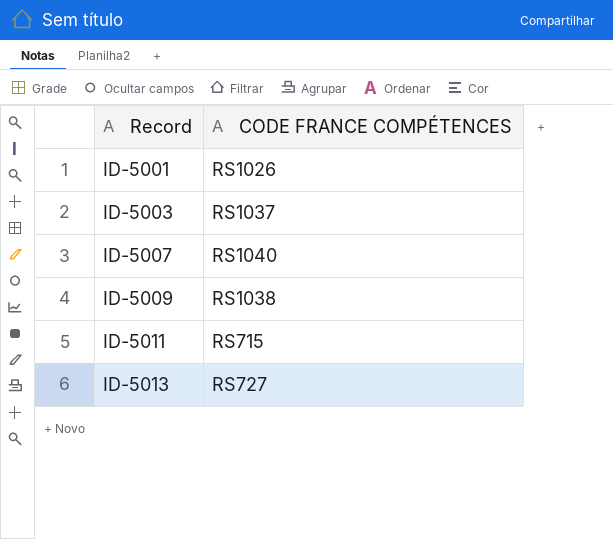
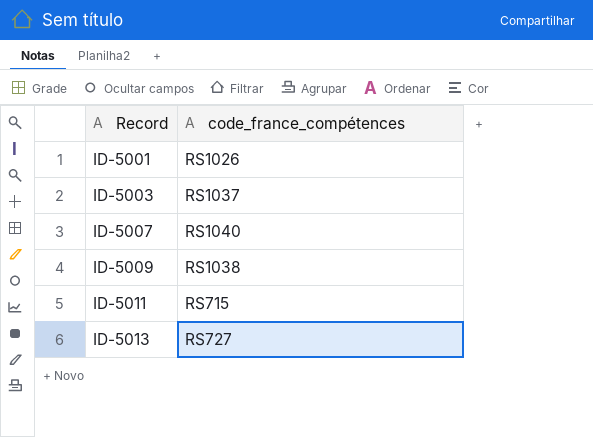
column name: CODE FRANCE COMPÉTENCES -> code_france_compétences

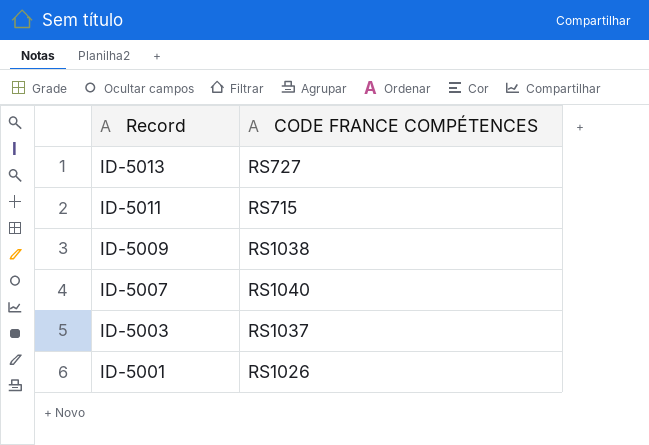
row order: Record ascending -> Record descending
column name: code_france_compétences -> CODE FRANCE COMPÉTENCES

